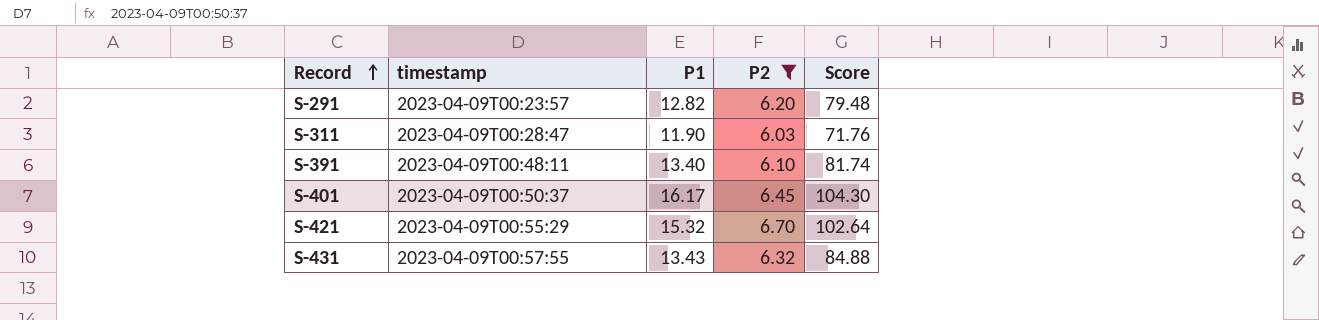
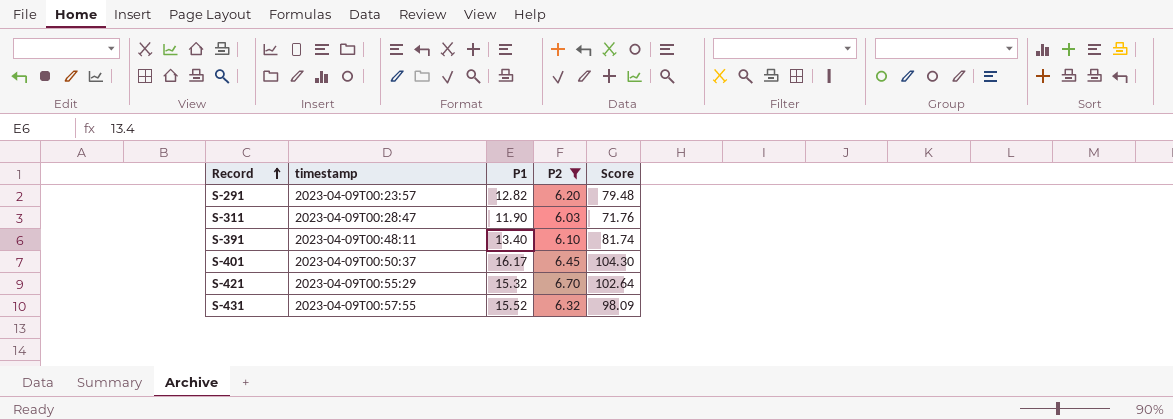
S-431 | P1: 13.43 -> 15.52
S-431 | Score: 84.88 -> 98.09

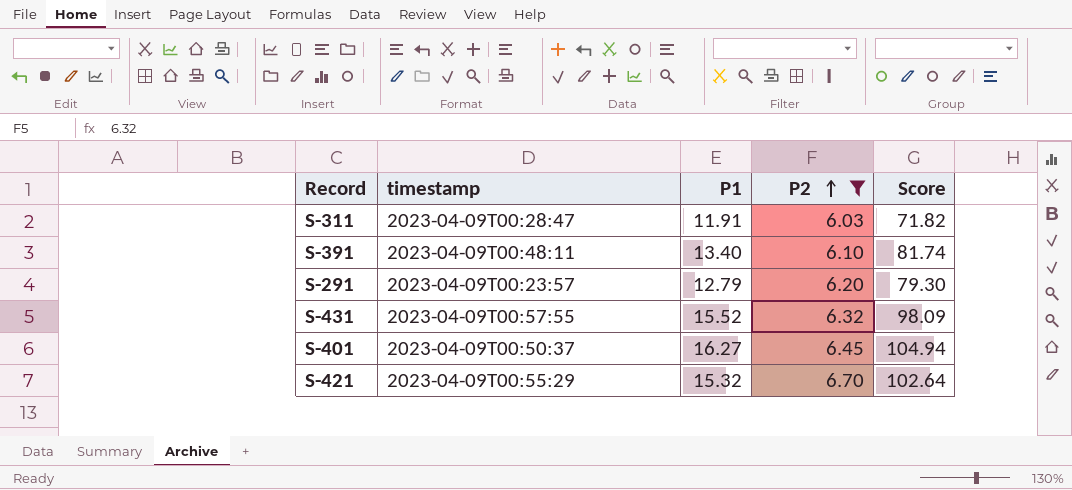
row order: Record ascending -> P2 ascending
S-311 | P1: 11.90 -> 11.91
S-311 | Score: 71.76 -> 71.82
S-291 | P1: 12.82 -> 12.79
S-291 | Score: 79.48 -> 79.30
S-401 | P1: 16.17 -> 16.27
S-401 | Score: 104.30 -> 104.94

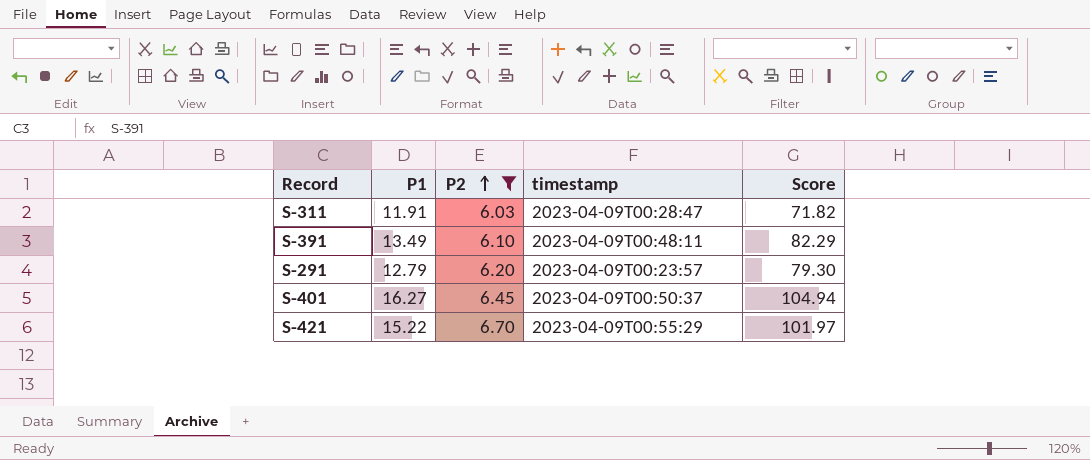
column timestamp | position: 2 -> 4
row S-431: 2023-04-09T00:57:55 | 15.52 | 6.32 | 98.09 -> none
S-391 | P1: 13.40 -> 13.49
S-391 | Score: 81.74 -> 82.29
S-421 | P1: 15.32 -> 15.22
S-421 | Score: 102.64 -> 101.97

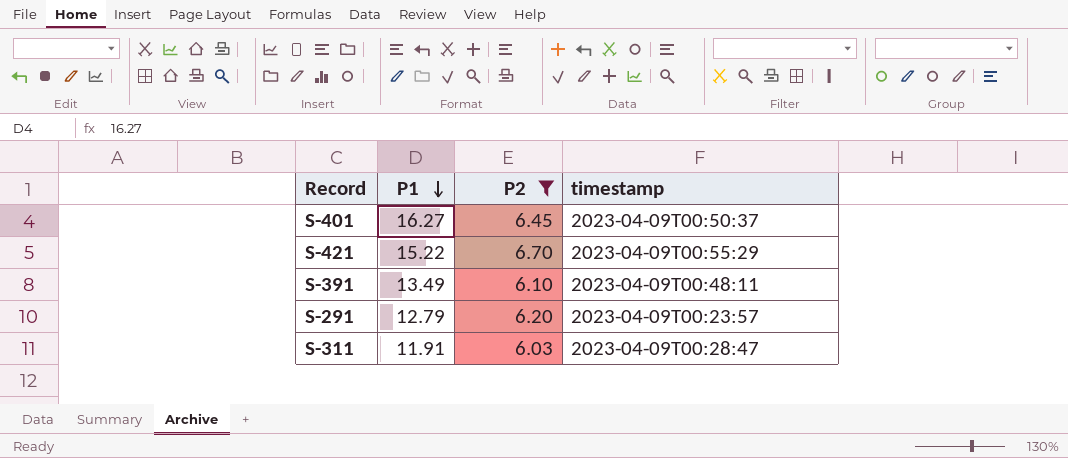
row order: P2 ascending -> P1 descending
column Score | formula: [P1] * [P2] -> none

